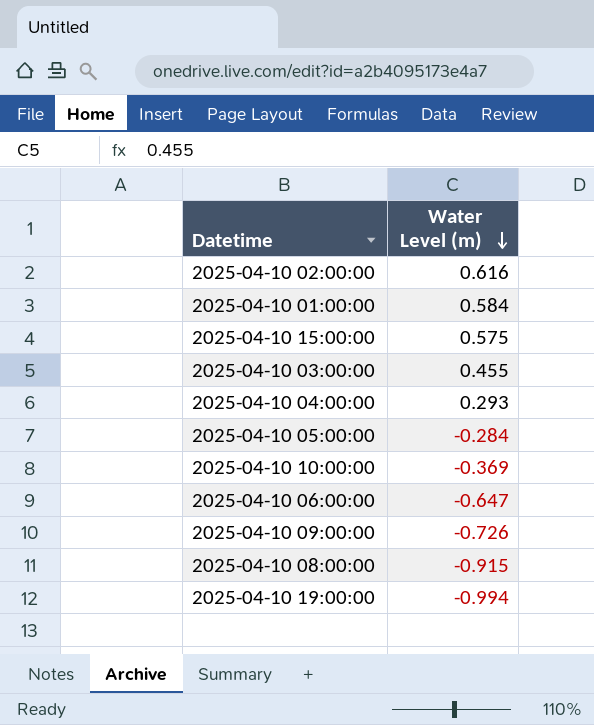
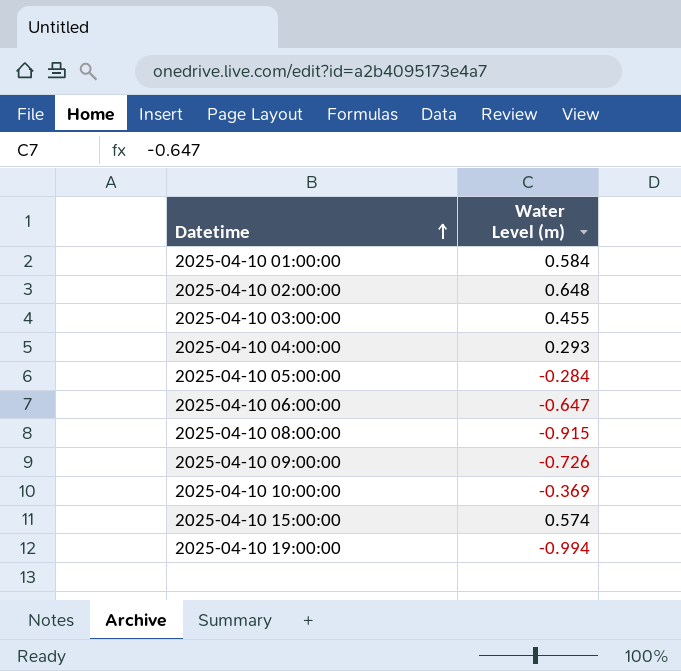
row order: Water Level (m) descending -> Datetime ascending
2025-04-10 02:00:00 | Water Level (m): 0.616 -> 0.648
2025-04-10 15:00:00 | Water Level (m): 0.575 -> 0.574

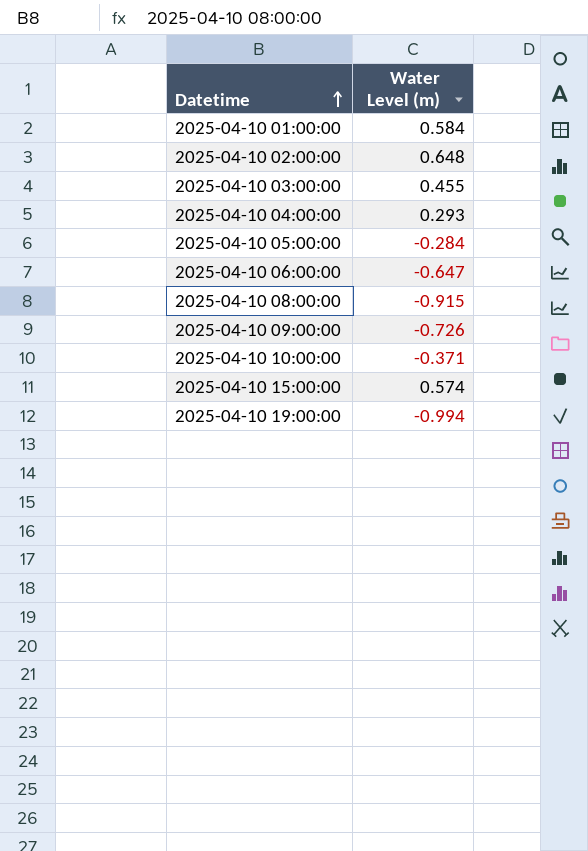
2025-04-10 10:00:00 | Water Level (m): -0.369 -> -0.371

